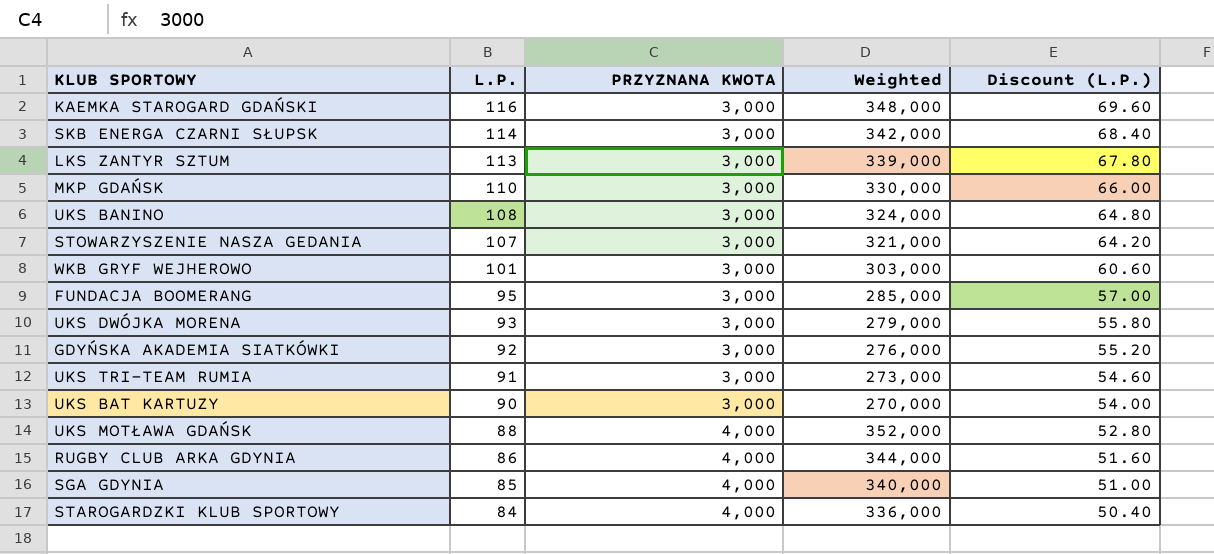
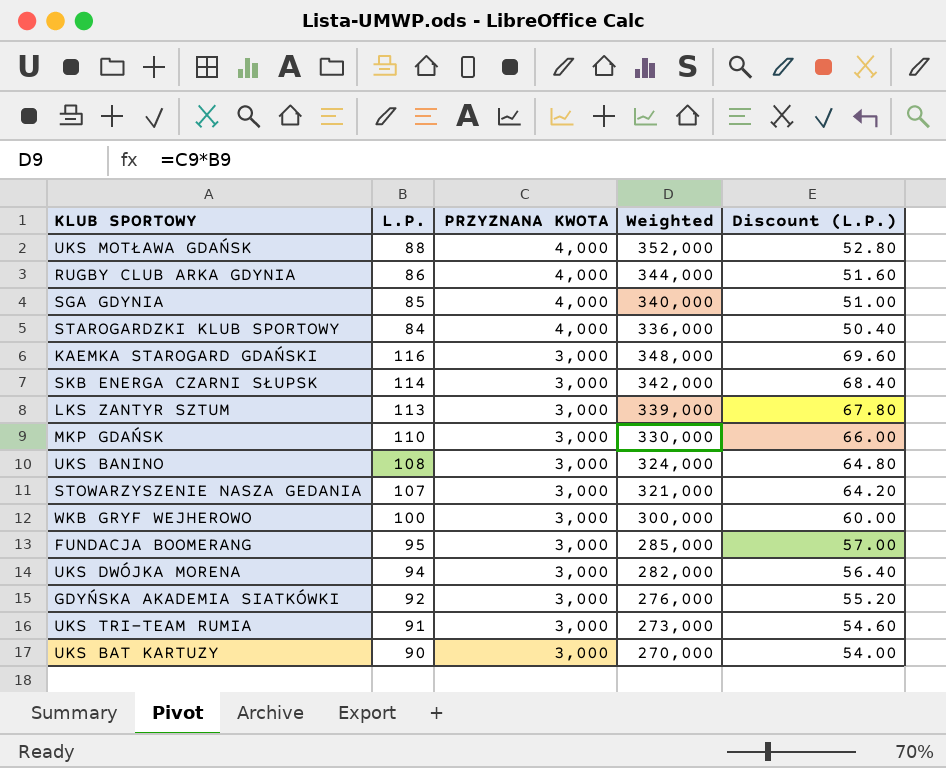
row order: L.P. descending -> PRZYZNANA KWOTA descending
WKB GRYF WEJHEROWO | L.P.: 101 -> 100
WKB GRYF WEJHEROWO | Weighted: 303,000 -> 300,000
WKB GRYF WEJHEROWO | Discount (L.P.): 60.60 -> 60.00
UKS DWÓJKA MORENA | L.P.: 93 -> 94
UKS DWÓJKA MORENA | Weighted: 279,000 -> 282,000
UKS DWÓJKA MORENA | Discount (L.P.): 55.80 -> 56.40

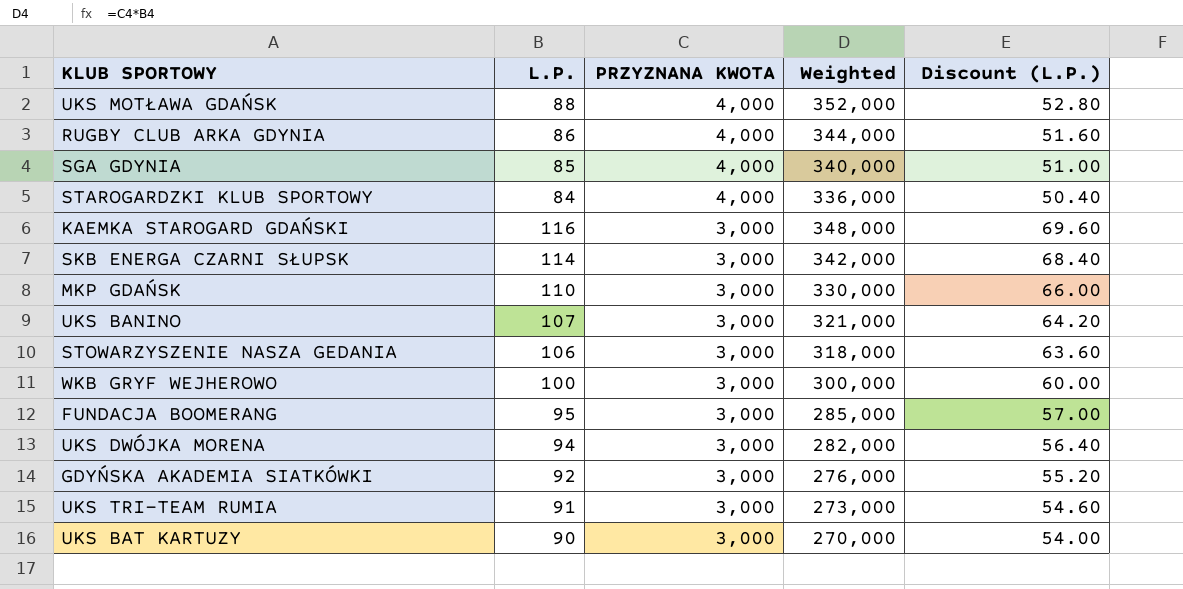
row LKS ZANTYR SZTUM: 113 | 3,000 | 339,000 | 67.80 -> none
UKS BANINO | L.P.: 108 -> 107
UKS BANINO | Weighted: 324,000 -> 321,000
UKS BANINO | Discount (L.P.): 64.80 -> 64.20
STOWARZYSZENIE NASZA GEDANIA | L.P.: 107 -> 106
STOWARZYSZENIE NASZA GEDANIA | Weighted: 321,000 -> 318,000
STOWARZYSZENIE NASZA GEDANIA | Discount (L.P.): 64.20 -> 63.60

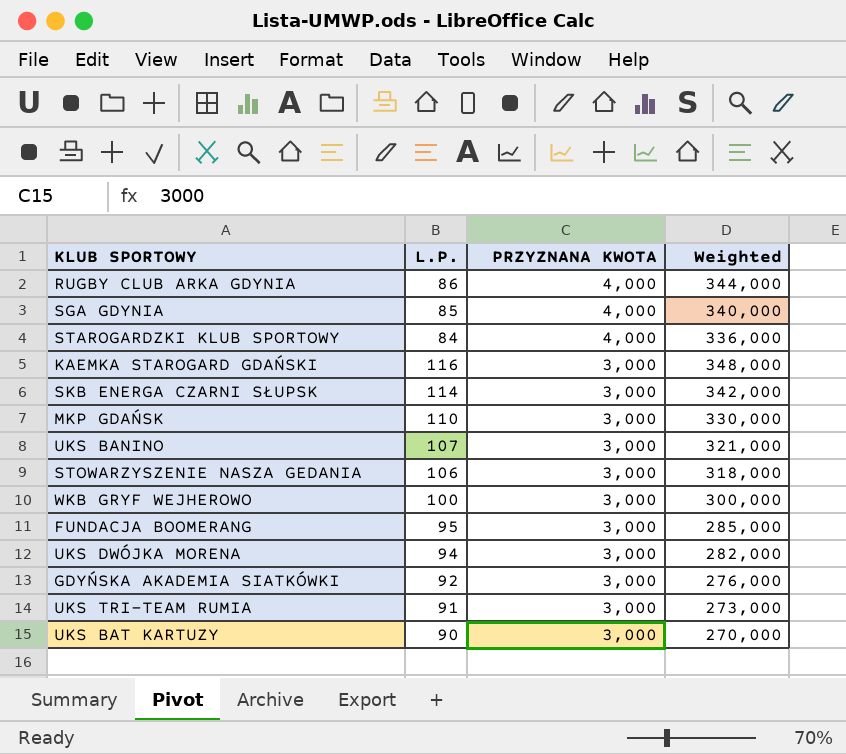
column Discount (L.P.) | formula: [L.P.] * 0.6 -> none
row UKS MOTŁAWA GDAŃSK: 88 | 4,000 | 352,000 | 52.80 -> none

